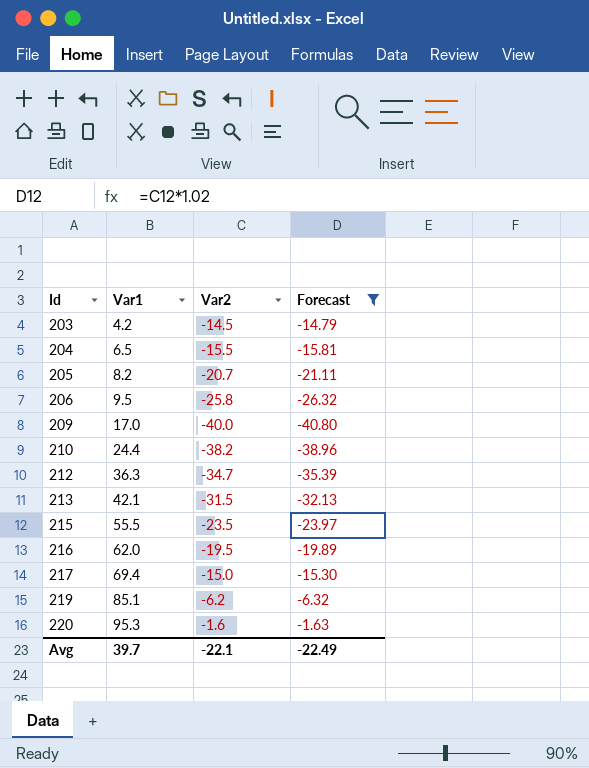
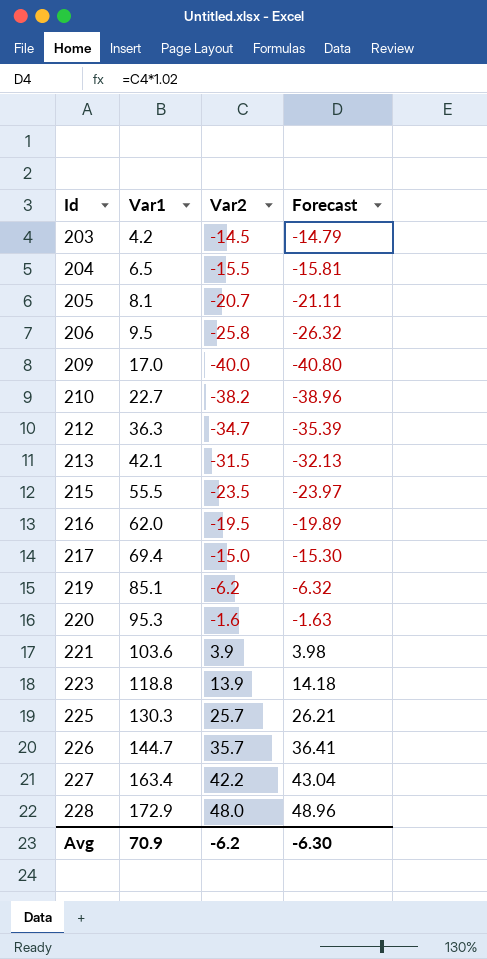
filter: Forecast <= -1.63 -> none
205 | Var1: 8.2 -> 8.1
210 | Var1: 24.4 -> 22.7
Avg | Var1: 39.7 -> 70.9
Avg | Var2: -22.1 -> -6.2
Avg | Forecast: -22.49 -> -6.30

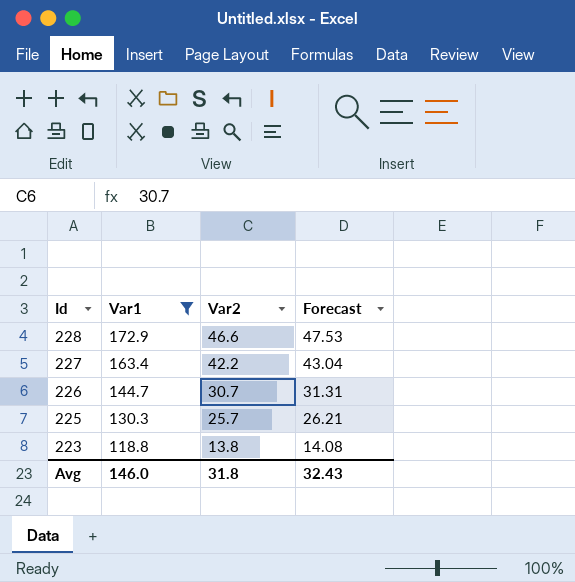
filter: none -> Var1 >= 118.8
row order: Id ascending -> Id descending
228 | Var2: 48.0 -> 46.6
228 | Forecast: 48.96 -> 47.53
226 | Var2: 35.7 -> 30.7
226 | Forecast: 36.41 -> 31.31
223 | Var2: 13.9 -> 13.8
223 | Forecast: 14.18 -> 14.08
Avg | Var1: 70.9 -> 146.0
Avg | Var2: -6.2 -> 31.8
Avg | Forecast: -6.30 -> 32.43

